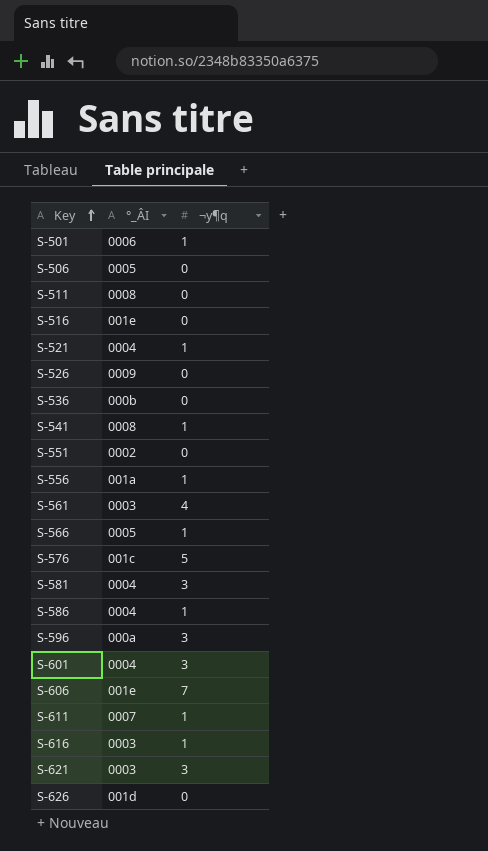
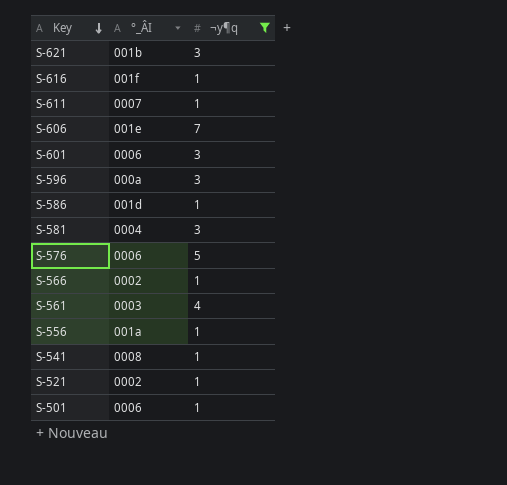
filter: none -> ¬y¶q != 0
row order: Key ascending -> Key descending
S-621 | °_ÂI: 0003 -> 001b
S-616 | °_ÂI: 0003 -> 001f
S-601 | °_ÂI: 0004 -> 0006
S-586 | °_ÂI: 0004 -> 001d
S-576 | °_ÂI: 001c -> 0006
S-566 | °_ÂI: 0005 -> 0002
S-521 | °_ÂI: 0004 -> 0002

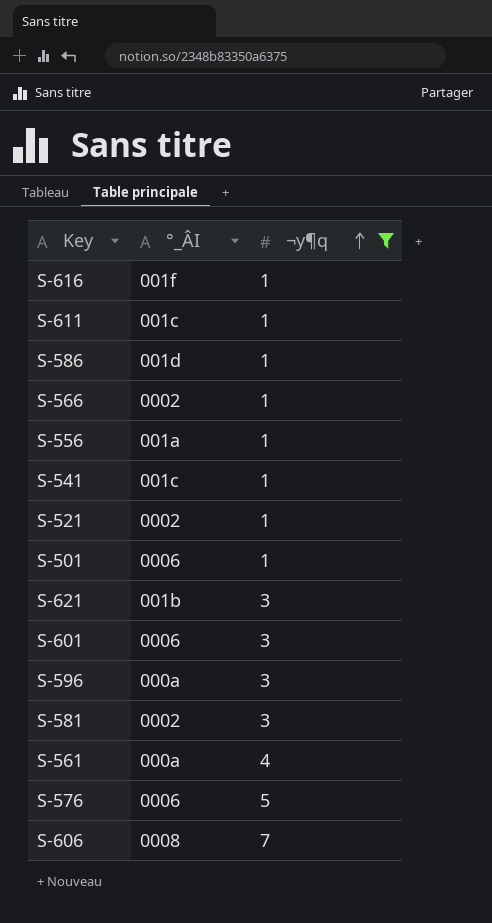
row order: Key descending -> ¬y¶q ascending
S-611 | °_ÂI: 0007 -> 001c
S-541 | °_ÂI: 0008 -> 001c
S-581 | °_ÂI: 0004 -> 0002
S-561 | °_ÂI: 0003 -> 000a
S-606 | °_ÂI: 001e -> 0008

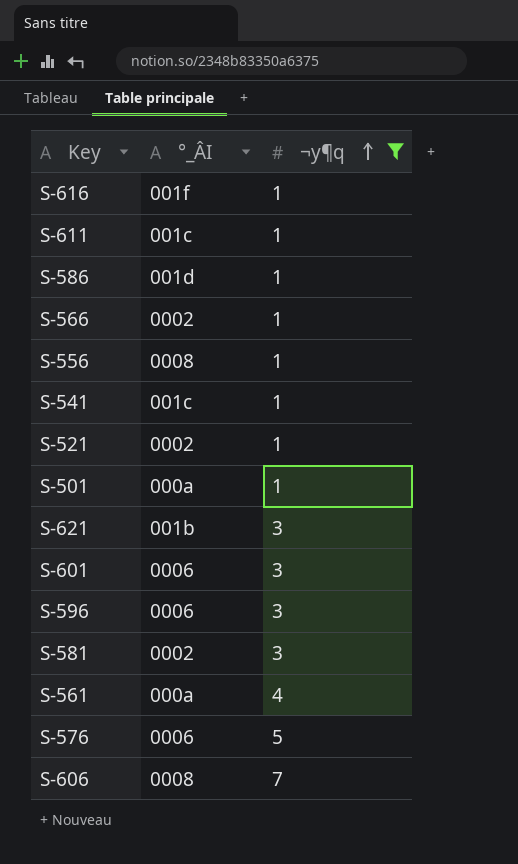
S-556 | °_ÂI: 001a -> 0008
S-501 | °_ÂI: 0006 -> 000a
S-596 | °_ÂI: 000a -> 0006

